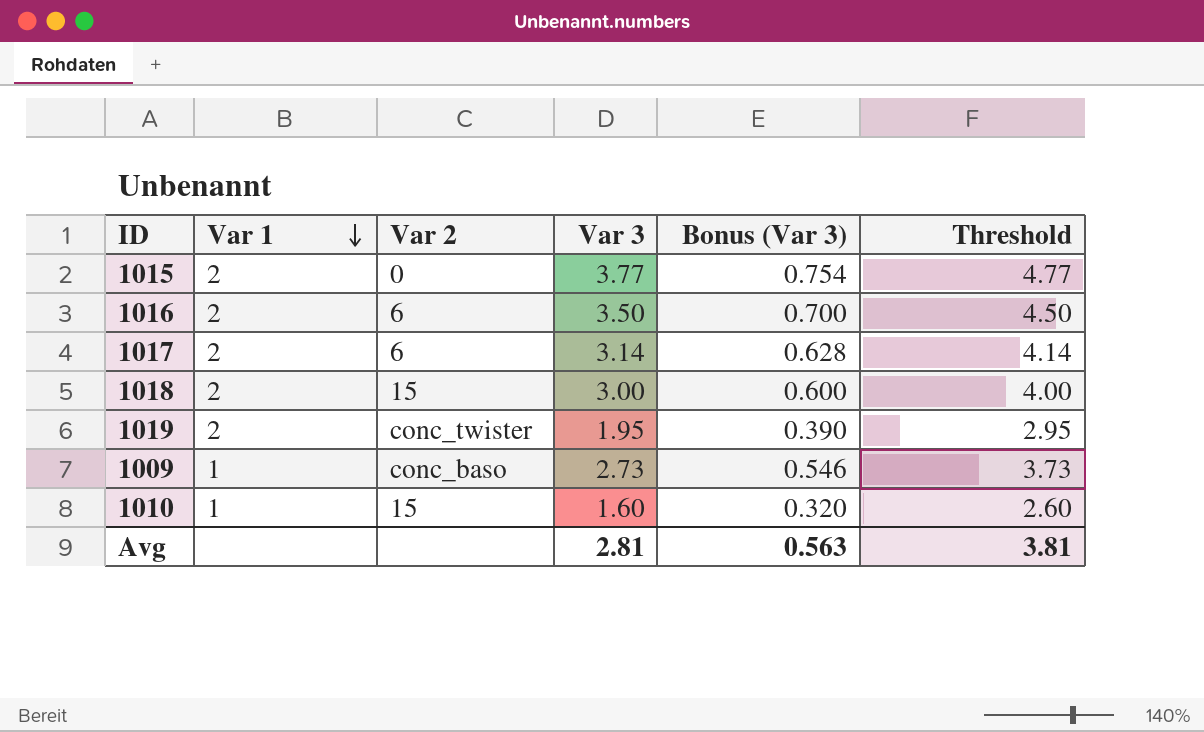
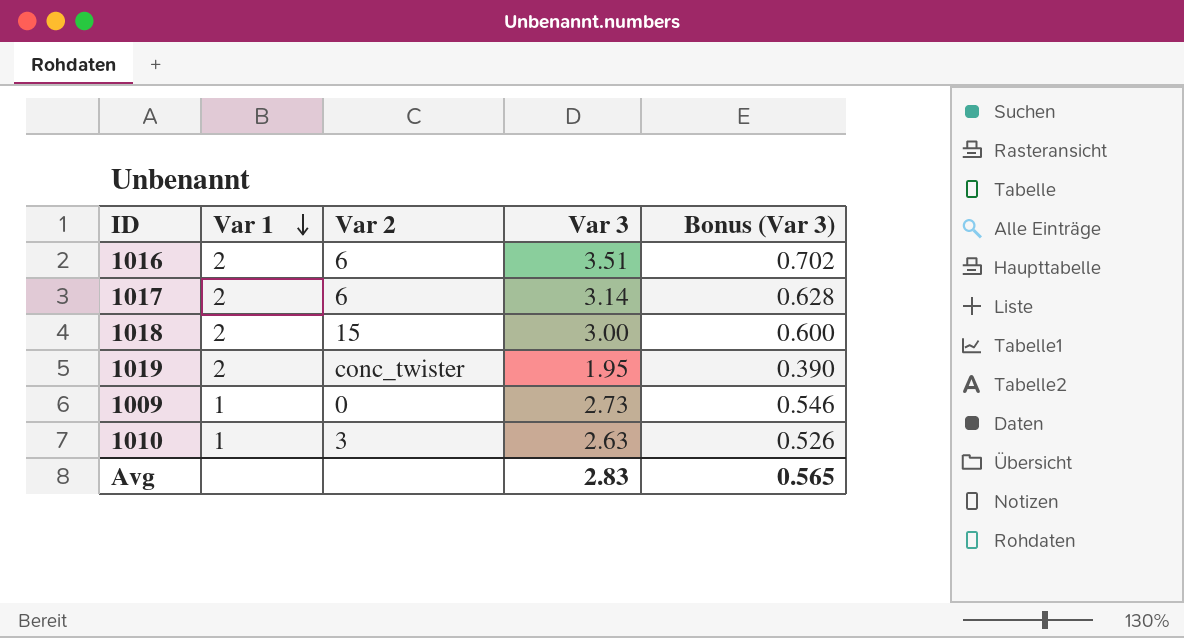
column Threshold | formula: [Var 3] + 1 -> none
row 1015: 2 | 0 | 3.77 | 0.754 | 4.77 -> none
1016 | Var 3: 3.50 -> 3.51
1016 | Bonus (Var 3): 0.700 -> 0.702
1009 | Var 2: conc_baso -> 0
1010 | Var 2: 15 -> 3
1010 | Var 3: 1.60 -> 2.63
1010 | Bonus (Var 3): 0.320 -> 0.526
Avg | Var 3: 2.81 -> 2.83
Avg | Bonus (Var 3): 0.563 -> 0.565

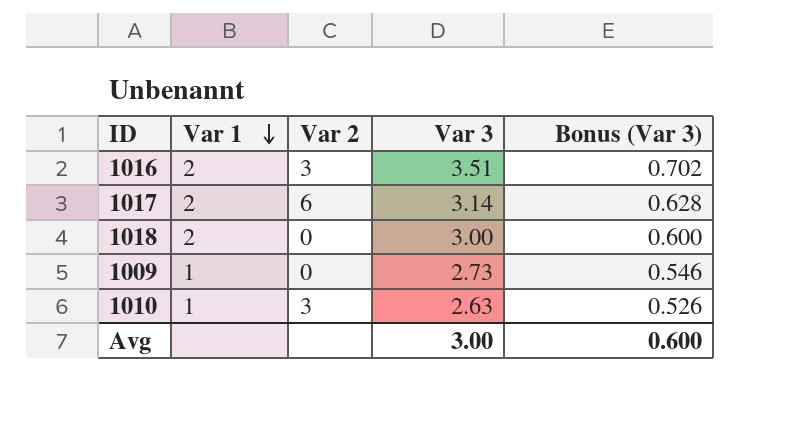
row 1019: 2 | conc_twister | 1.95 | 0.390 -> none
1016 | Var 2: 6 -> 3
1018 | Var 2: 15 -> 0
Avg | Var 3: 2.83 -> 3.00
Avg | Bonus (Var 3): 0.565 -> 0.600

